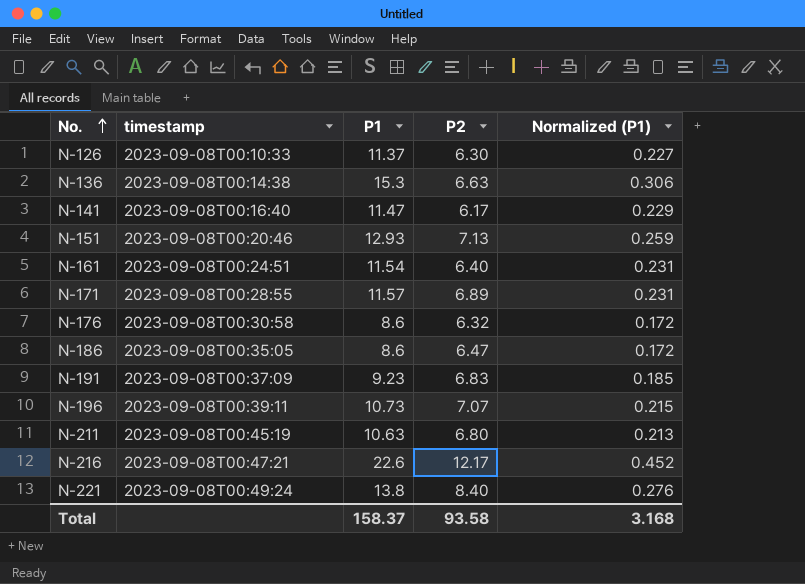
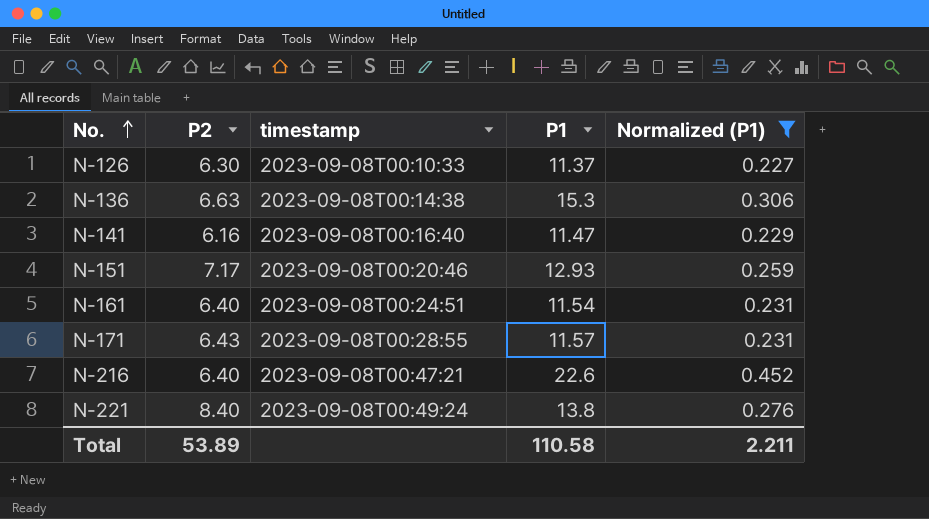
filter: none -> Normalized (P1) >= 0.227
column P2 | position: 4 -> 2
N-141 | P2: 6.17 -> 6.16
N-151 | P2: 7.13 -> 7.17
N-171 | P2: 6.89 -> 6.43
N-216 | P2: 12.17 -> 6.40
Total | P2: 93.58 -> 53.89
Total | P1: 158.37 -> 110.58
Total | Normalized (P1): 3.168 -> 2.211

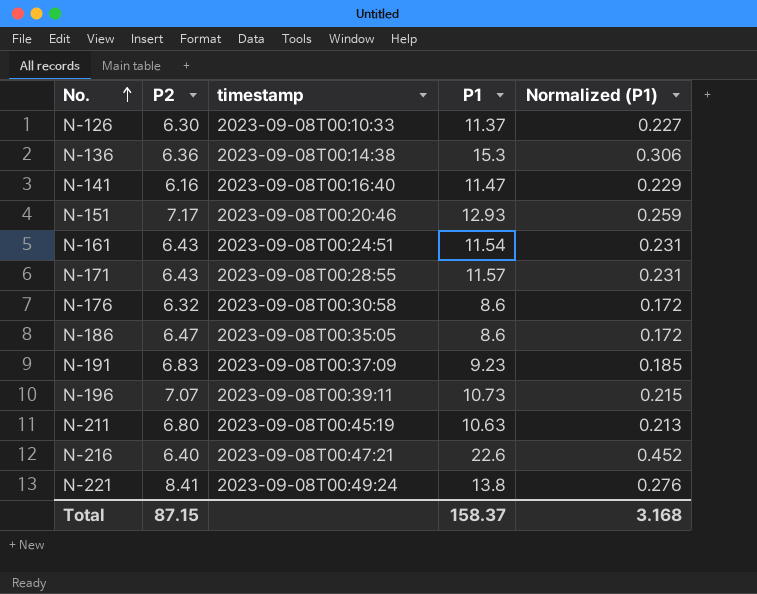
filter: Normalized (P1) >= 0.227 -> none
N-136 | P2: 6.63 -> 6.36
N-161 | P2: 6.40 -> 6.43
N-221 | P2: 8.40 -> 8.41
Total | P2: 53.89 -> 87.15
Total | P1: 110.58 -> 158.37
Total | Normalized (P1): 2.211 -> 3.168

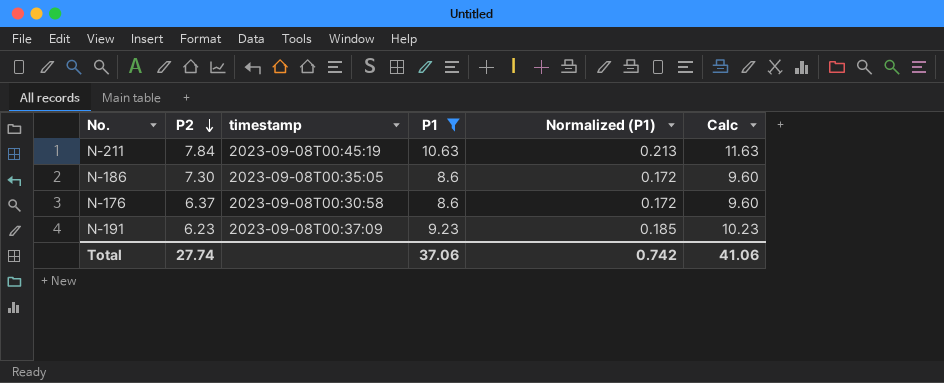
filter: none -> P1 <= 10.63
row order: No. ascending -> P2 descending
column Calc | formula: none -> [P1] + 1
N-211 | P2: 6.80 -> 7.84
N-186 | P2: 6.47 -> 7.30
N-176 | P2: 6.32 -> 6.37
N-191 | P2: 6.83 -> 6.23
Total | P2: 87.15 -> 27.74
Total | P1: 158.37 -> 37.06
Total | Normalized (P1): 3.168 -> 0.742

